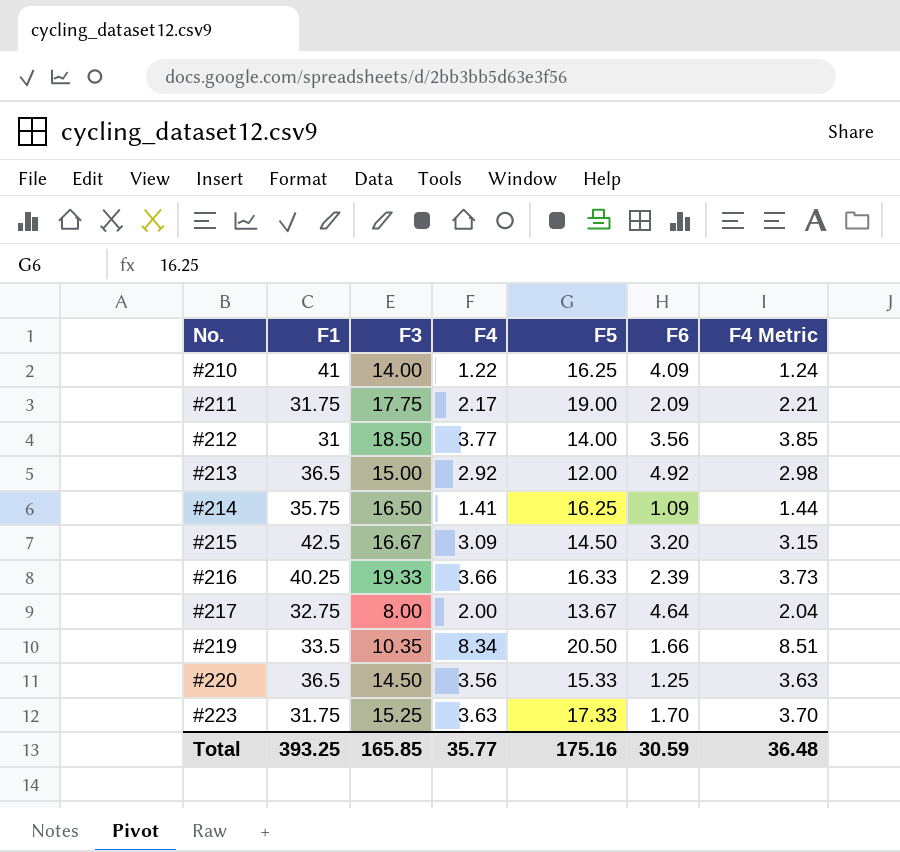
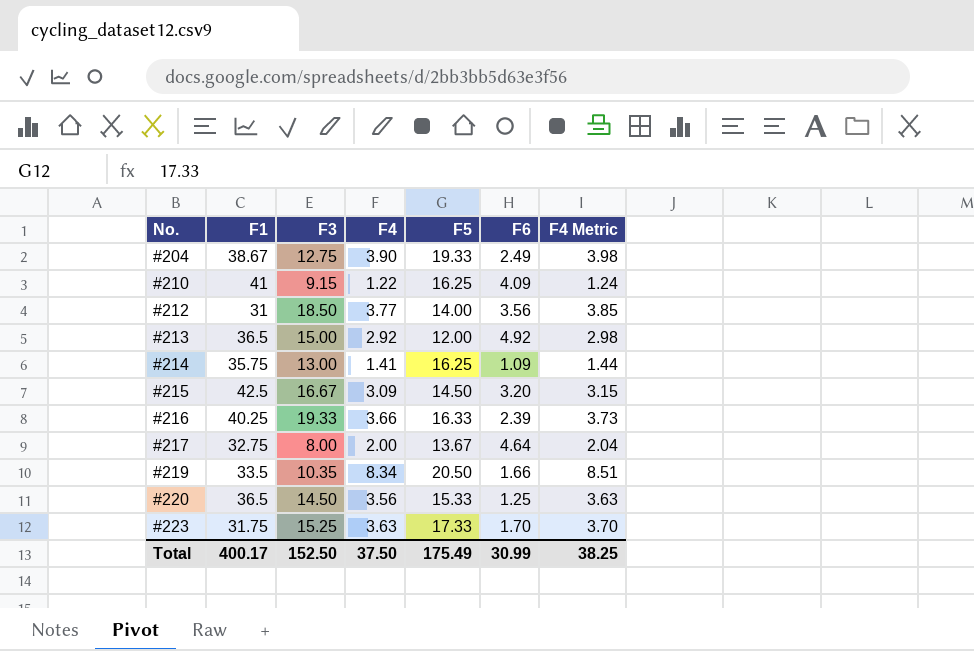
row #211: 31.75 | 17.75 | 2.17 | 19.00 | 2.09 | 2.21 -> none
row #204: none -> 38.67 | 12.75 | 3.90 | 19.33 | 2.49 | 3.98
#210 | F3: 14.00 -> 9.15
#214 | F3: 16.50 -> 13.00
Total | F1: 393.25 -> 400.17
Total | F3: 165.85 -> 152.50
Total | F4: 35.77 -> 37.50
Total | F5: 175.16 -> 175.49
Total | F6: 30.59 -> 30.99
Total | F4 Metric: 36.48 -> 38.25

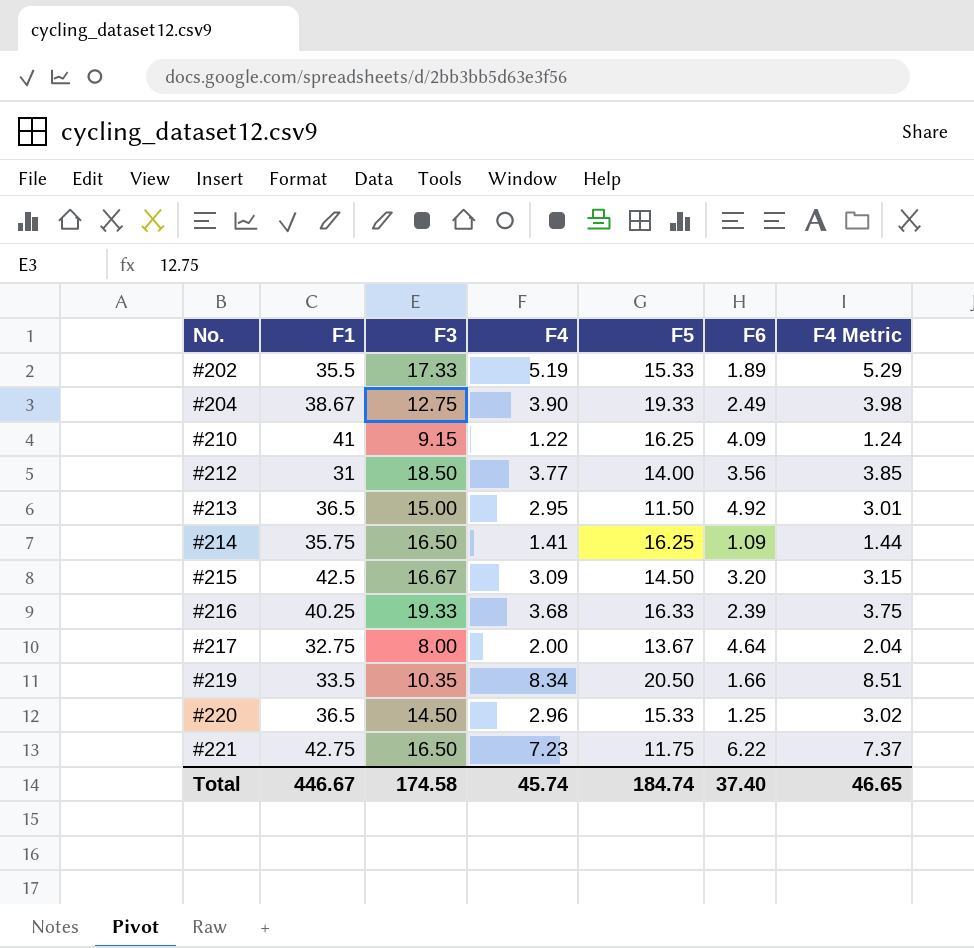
row #223: 31.75 | 15.25 | 3.63 | 17.33 | 1.70 | 3.70 -> none
row #202: none -> 35.5 | 17.33 | 5.19 | 15.33 | 1.89 | 5.29
#213 | F4: 2.92 -> 2.95
#213 | F5: 12.00 -> 11.50
#213 | F4 Metric: 2.98 -> 3.01
#214 | F3: 13.00 -> 16.50
#216 | F4: 3.66 -> 3.68
#216 | F4 Metric: 3.73 -> 3.75
#220 | F4: 3.56 -> 2.96
#220 | F4 Metric: 3.63 -> 3.02
row #221: none -> 42.75 | 16.50 | 7.23 | 11.75 | 6.22 | 7.37
Total | F1: 400.17 -> 446.67
Total | F3: 152.50 -> 174.58
Total | F4: 37.50 -> 45.74
Total | F5: 175.49 -> 184.74
Total | F6: 30.99 -> 37.40
Total | F4 Metric: 38.25 -> 46.65

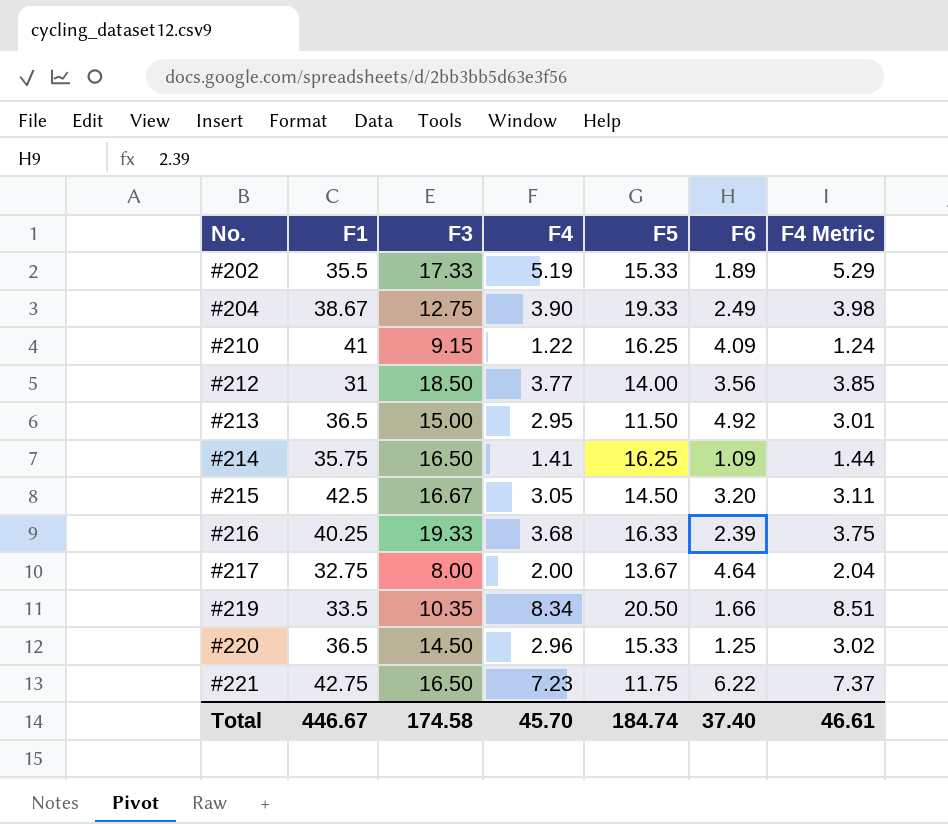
#215 | F4: 3.09 -> 3.05
#215 | F4 Metric: 3.15 -> 3.11
Total | F4: 45.74 -> 45.70
Total | F4 Metric: 46.65 -> 46.61

